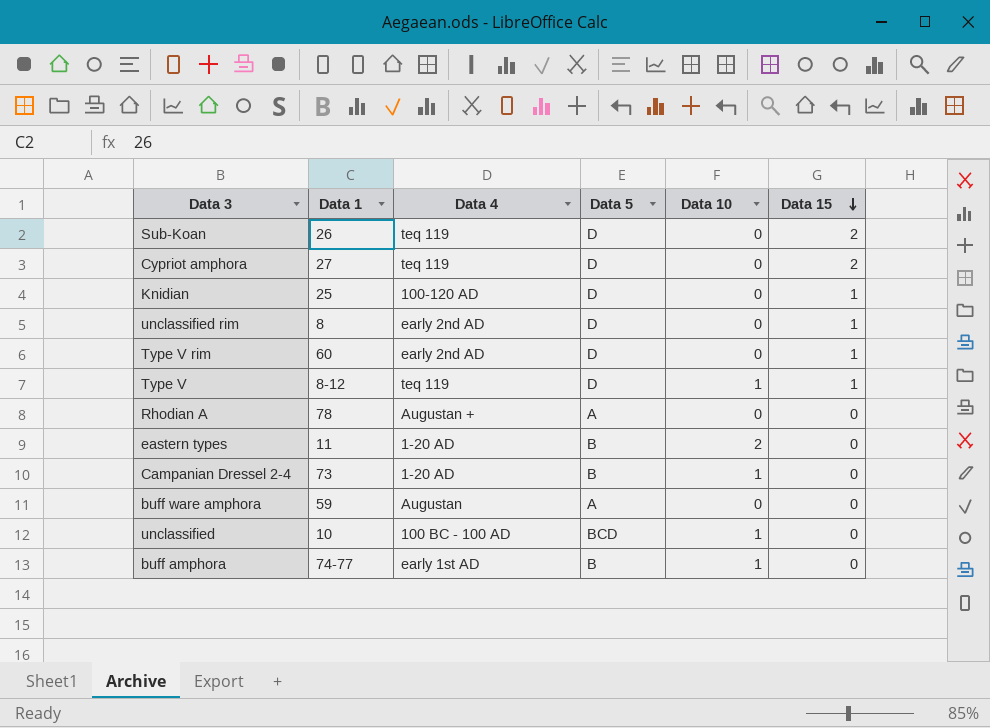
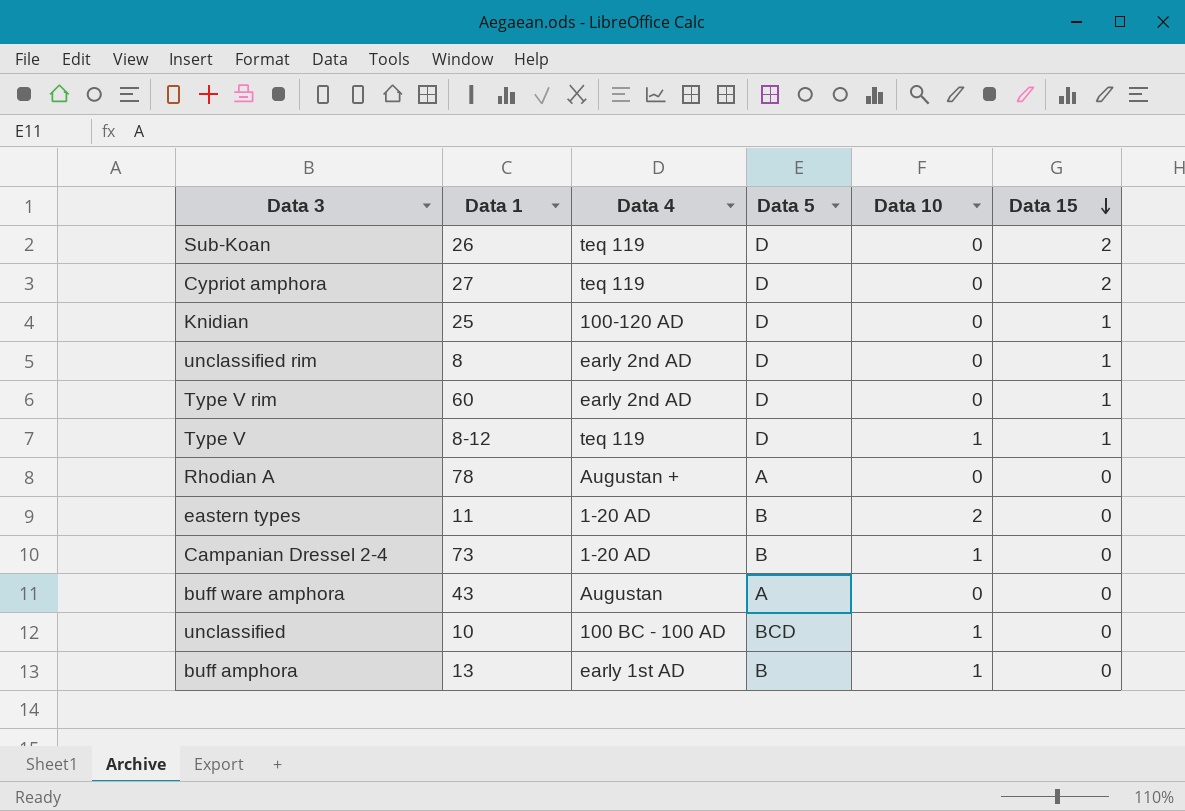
buff ware amphora | Data 1: 59 -> 43
buff amphora | Data 1: 74-77 -> 13

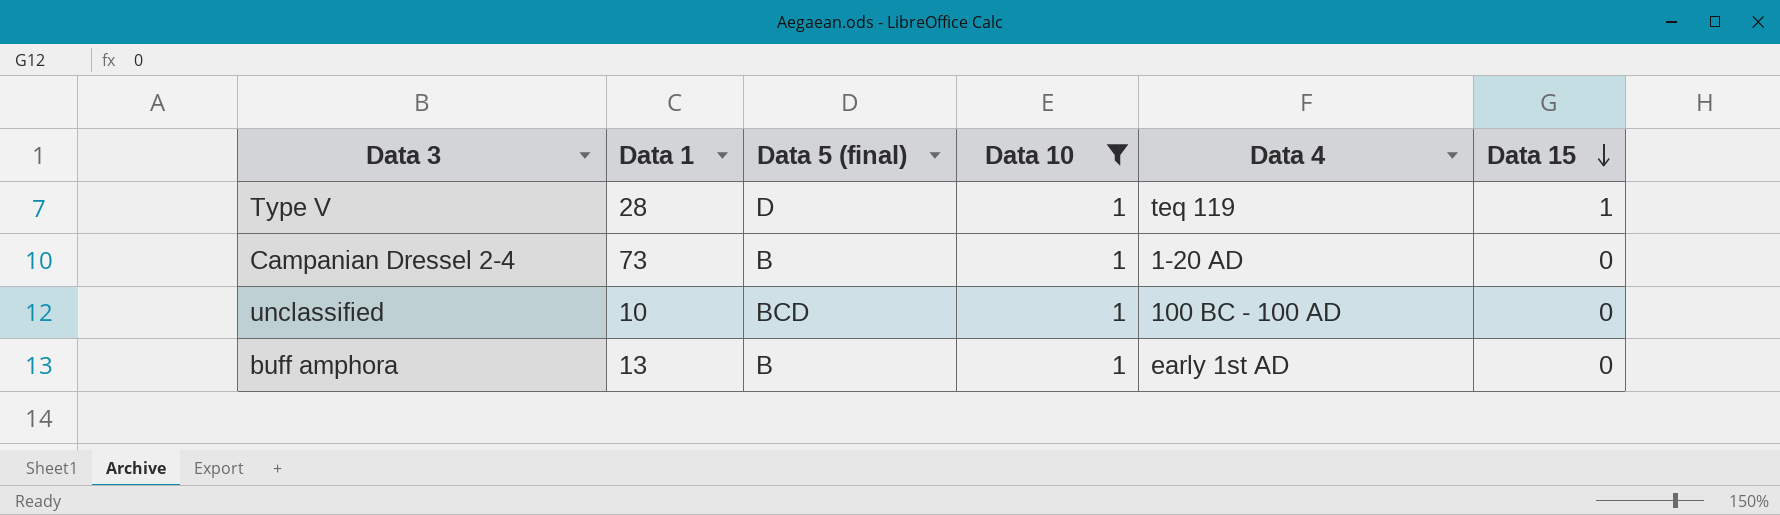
filter: none -> Data 10 = 1
column name: Data 5 -> Data 5 (final)
column Data 4 | position: 3 -> 5
Type V | Data 1: 8-12 -> 28

